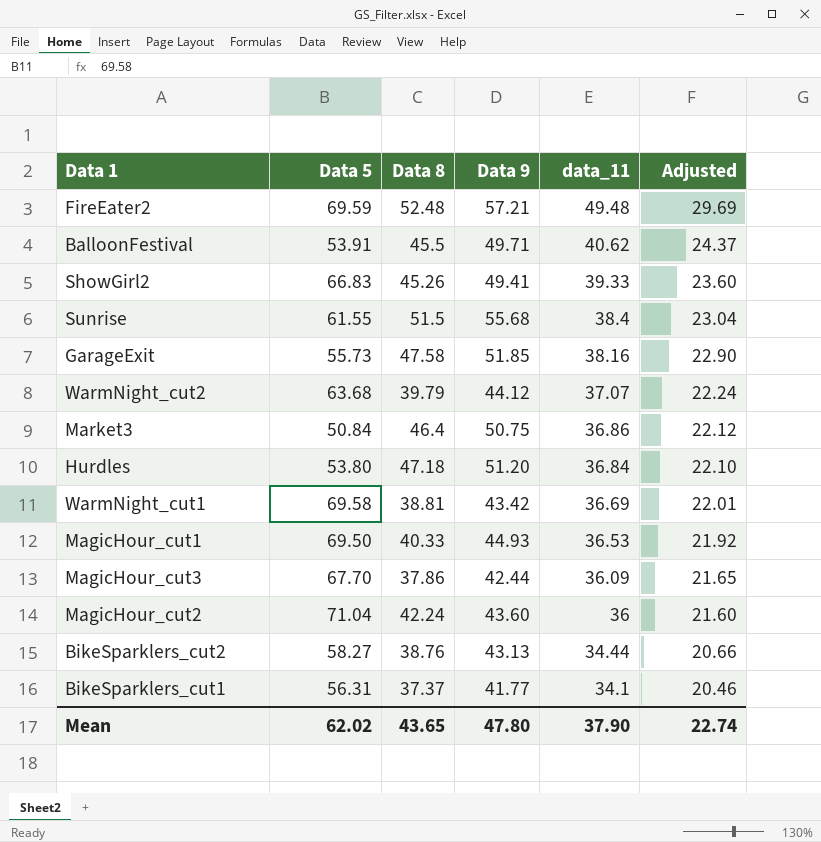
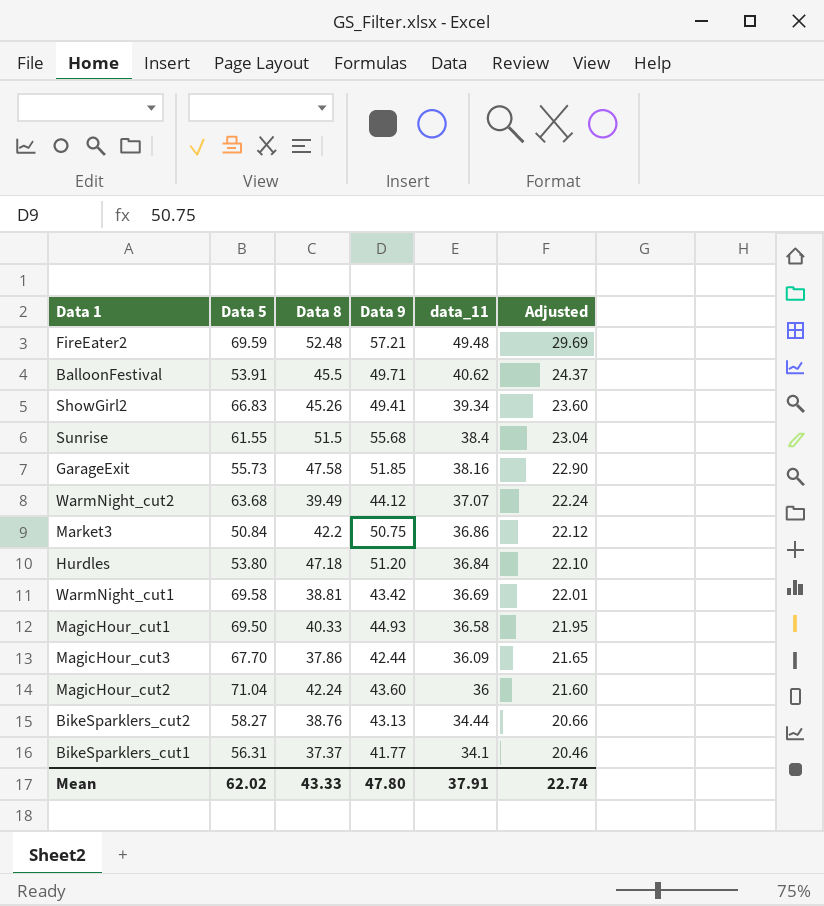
ShowGirl2 | data_11: 39.33 -> 39.34
WarmNight_cut2 | Data 8: 39.79 -> 39.49
Market3 | Data 8: 46.4 -> 42.2
MagicHour_cut1 | data_11: 36.53 -> 36.58
MagicHour_cut1 | Adjusted: 21.92 -> 21.95
Mean | Data 8: 43.65 -> 43.33
Mean | data_11: 37.90 -> 37.91

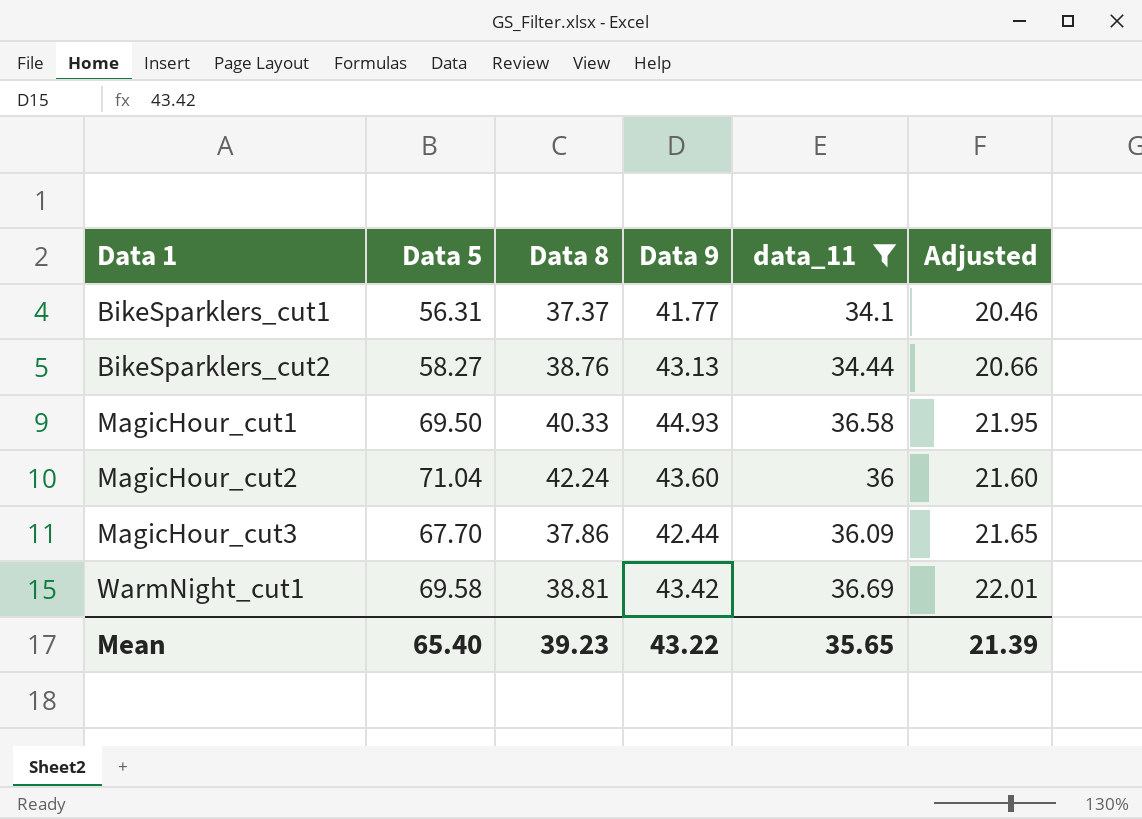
filter: none -> data_11 <= 36.69
row order: data_11 descending -> Data 1 ascending
Mean | Data 5: 62.02 -> 65.40
Mean | Data 8: 43.33 -> 39.23
Mean | Data 9: 47.80 -> 43.22
Mean | data_11: 37.91 -> 35.65
Mean | Adjusted: 22.74 -> 21.39

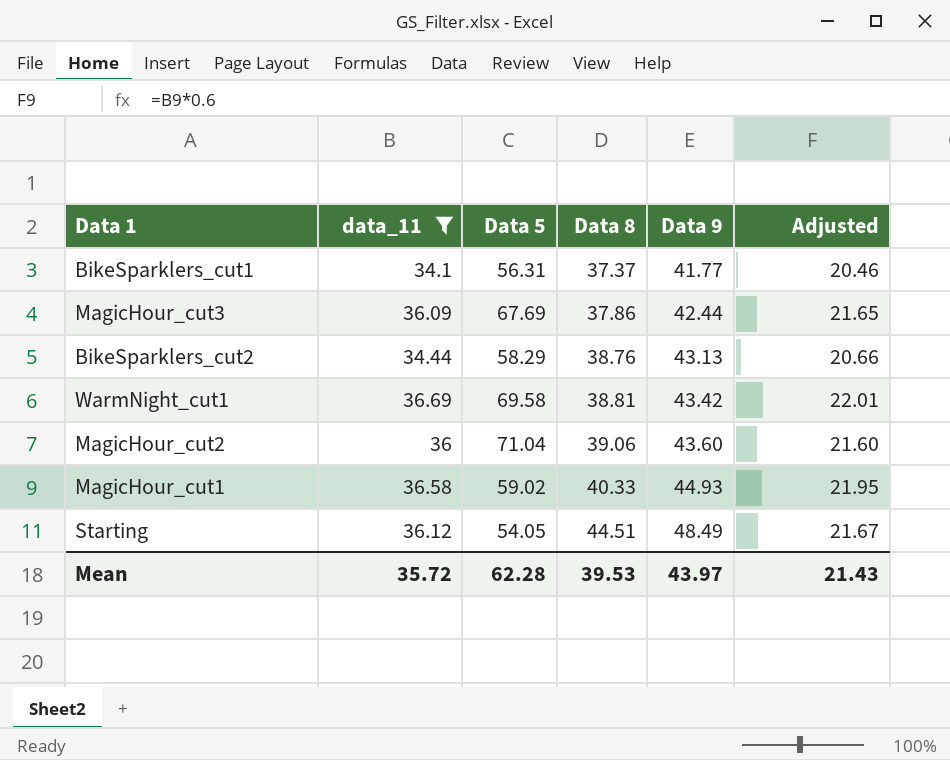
row order: Data 1 ascending -> Data 8 ascending
column data_11 | position: 5 -> 2
MagicHour_cut3 | Data 5: 67.70 -> 67.69
BikeSparklers_cut2 | Data 5: 58.27 -> 58.29
MagicHour_cut2 | Data 8: 42.24 -> 39.06
MagicHour_cut1 | Data 5: 69.50 -> 59.02
row Starting: none -> 36.12 | 54.05 | 44.51 | 48.49 | 21.67
Mean | data_11: 35.65 -> 35.72
Mean | Data 5: 65.40 -> 62.28
Mean | Data 8: 39.23 -> 39.53
Mean | Data 9: 43.22 -> 43.97
Mean | Adjusted: 21.39 -> 21.43

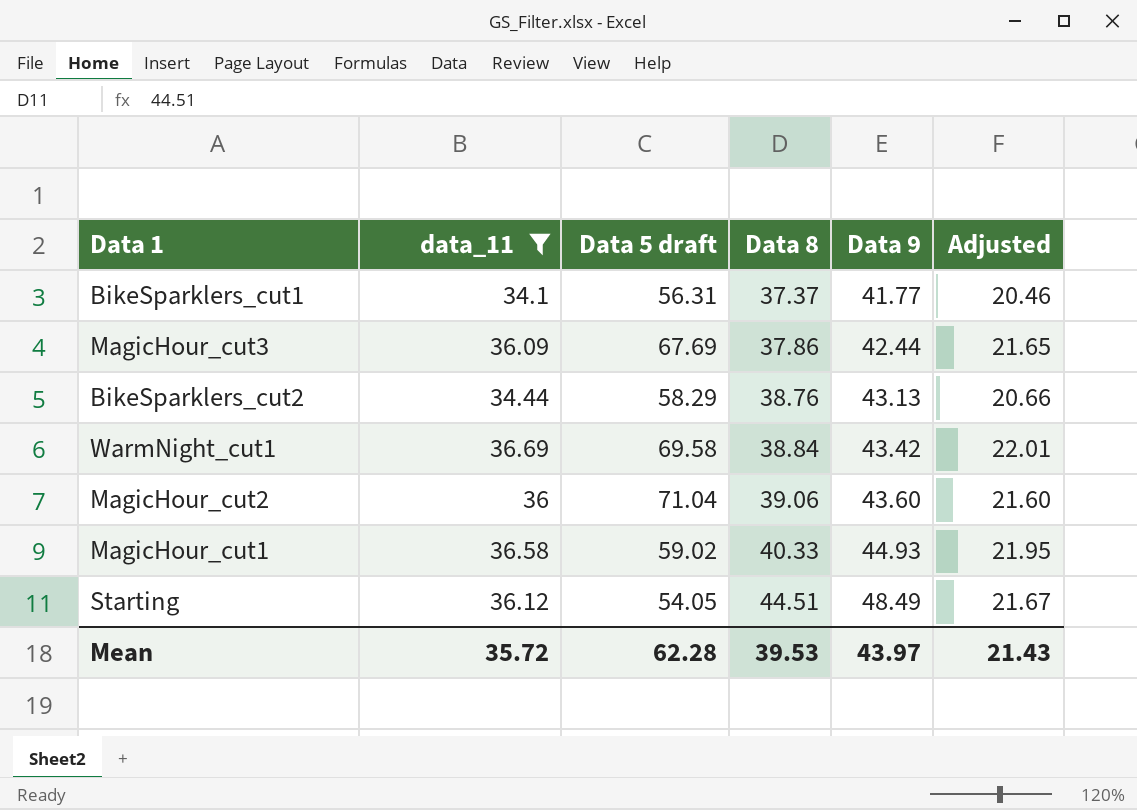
column name: Data 5 -> Data 5 draft
WarmNight_cut1 | Data 8: 38.81 -> 38.84

